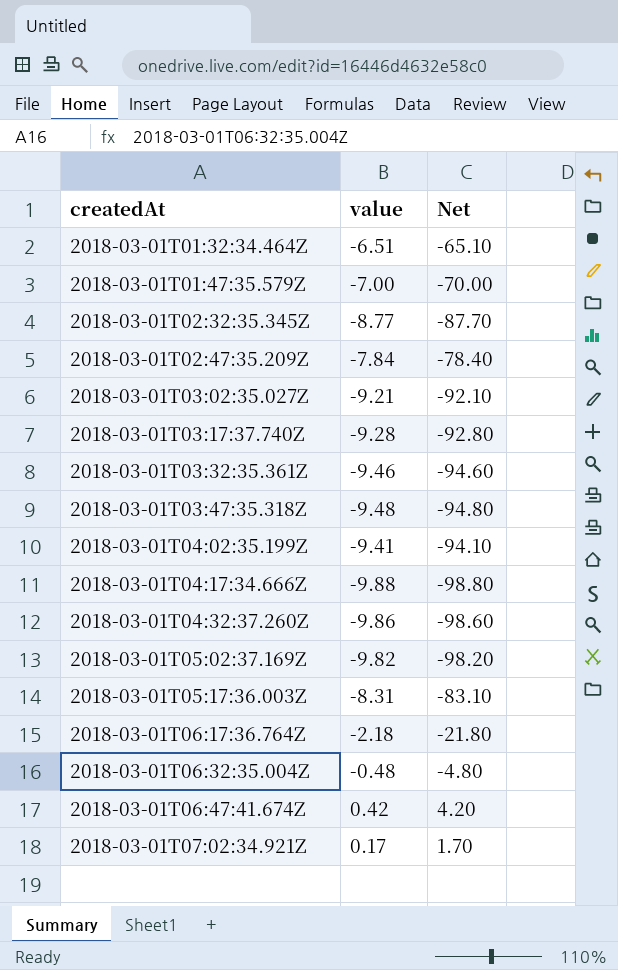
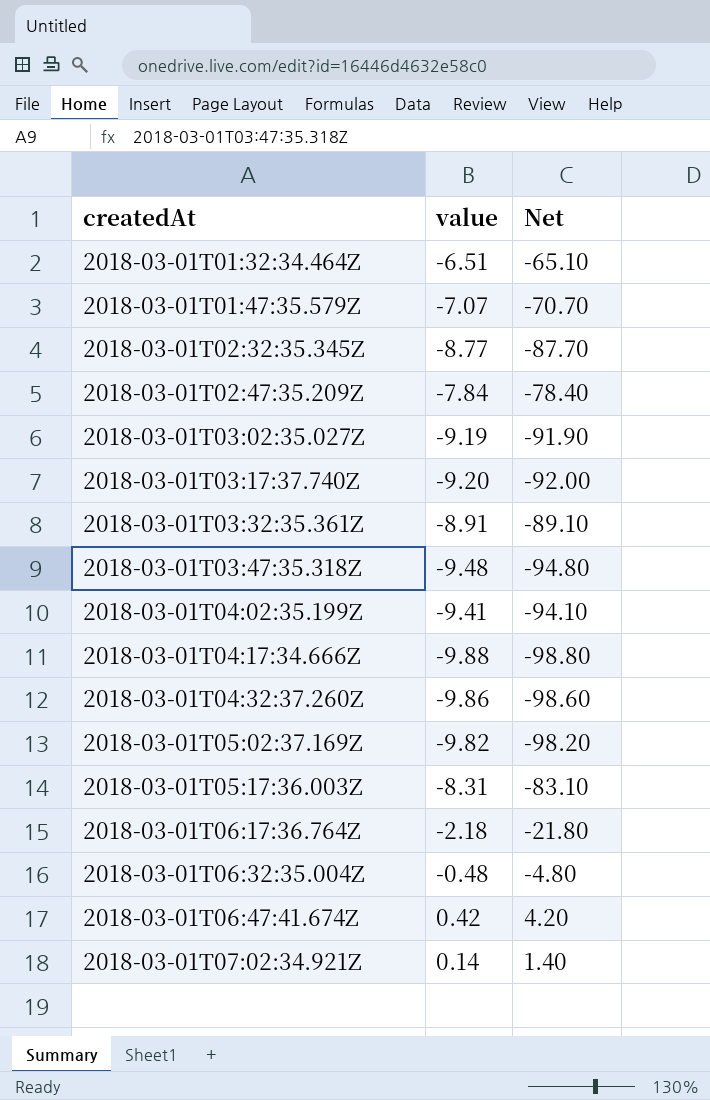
2018-03-01T01:47:35.579Z | value: -7.00 -> -7.07
2018-03-01T01:47:35.579Z | Net: -70.00 -> -70.70
2018-03-01T03:02:35.027Z | value: -9.21 -> -9.19
2018-03-01T03:02:35.027Z | Net: -92.10 -> -91.90
2018-03-01T03:17:37.740Z | value: -9.28 -> -9.20
2018-03-01T03:17:37.740Z | Net: -92.80 -> -92.00
2018-03-01T03:32:35.361Z | value: -9.46 -> -8.91
2018-03-01T03:32:35.361Z | Net: -94.60 -> -89.10
2018-03-01T07:02:34.921Z | value: 0.17 -> 0.14
2018-03-01T07:02:34.921Z | Net: 1.70 -> 1.40

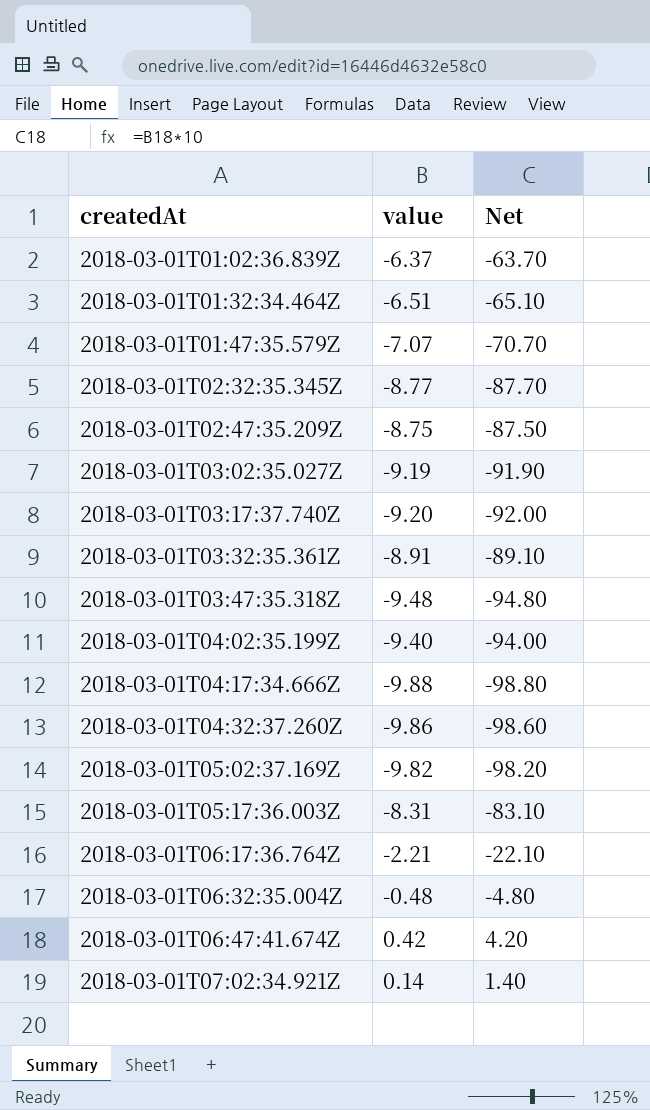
row 2018-03-01T01:02:36.839Z: none -> -6.37 | -63.70
2018-03-01T02:47:35.209Z | value: -7.84 -> -8.75
2018-03-01T02:47:35.209Z | Net: -78.40 -> -87.50
2018-03-01T04:02:35.199Z | value: -9.41 -> -9.40
2018-03-01T04:02:35.199Z | Net: -94.10 -> -94.00
2018-03-01T06:17:36.764Z | value: -2.18 -> -2.21
2018-03-01T06:17:36.764Z | Net: -21.80 -> -22.10

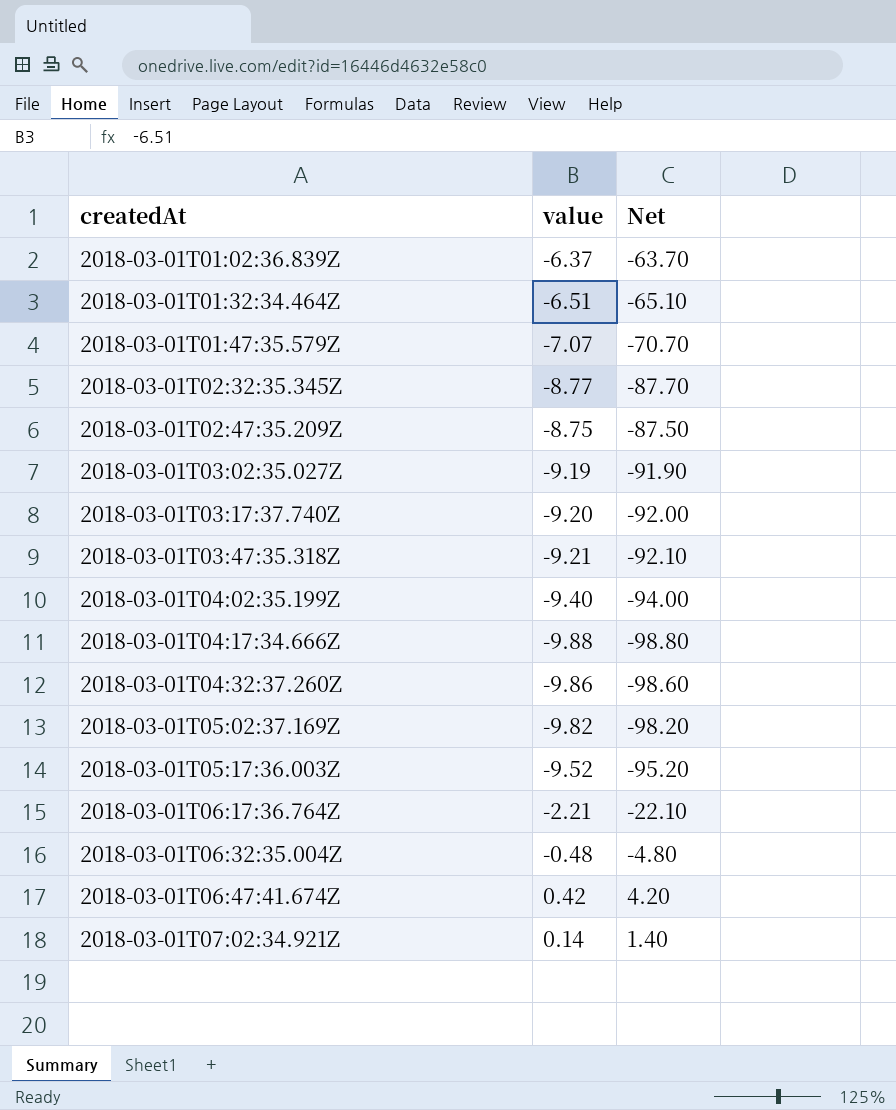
row 2018-03-01T03:32:35.361Z: -8.91 | -89.10 -> none
2018-03-01T03:47:35.318Z | value: -9.48 -> -9.21
2018-03-01T03:47:35.318Z | Net: -94.80 -> -92.10
2018-03-01T05:17:36.003Z | value: -8.31 -> -9.52
2018-03-01T05:17:36.003Z | Net: -83.10 -> -95.20

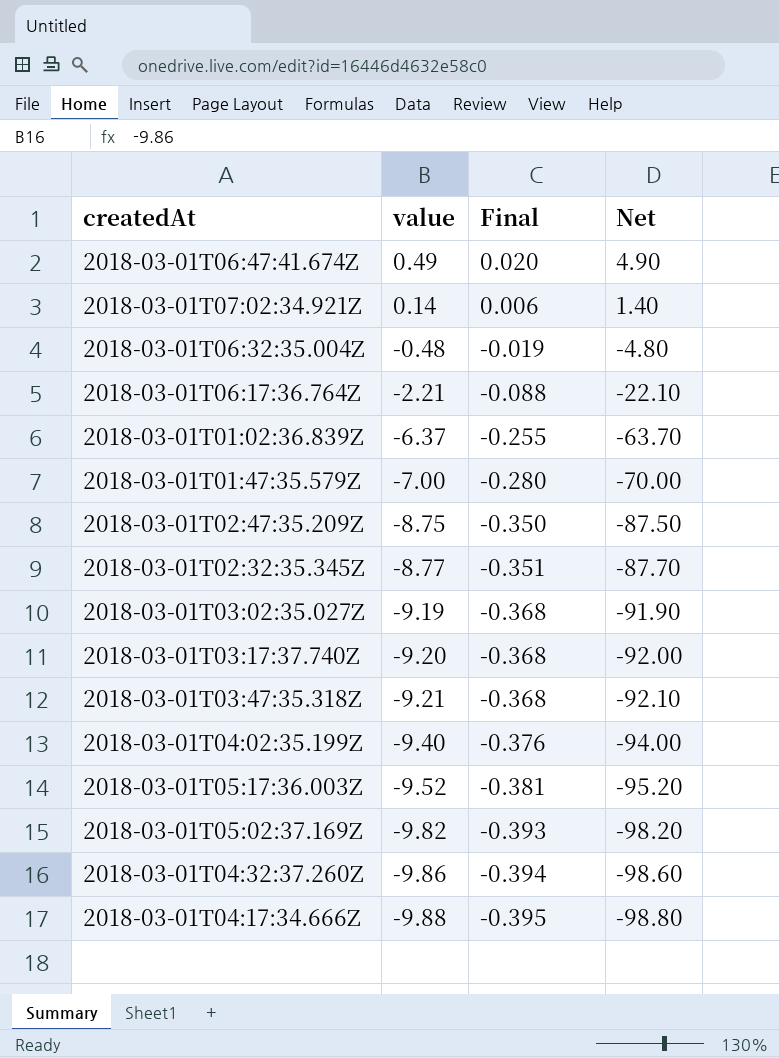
row order: createdAt ascending -> value descending
column Final | formula: none -> [value] * 0.04
row 2018-03-01T01:32:34.464Z: -6.51 | -65.10 -> none
2018-03-01T06:47:41.674Z | value: 0.42 -> 0.49
2018-03-01T06:47:41.674Z | Net: 4.20 -> 4.90
2018-03-01T01:47:35.579Z | value: -7.07 -> -7.00
2018-03-01T01:47:35.579Z | Net: -70.70 -> -70.00

